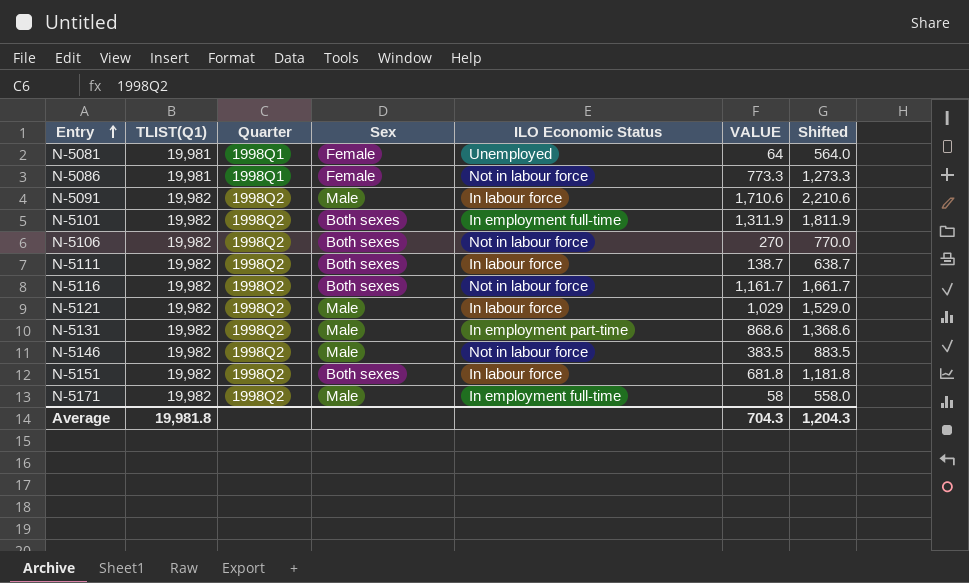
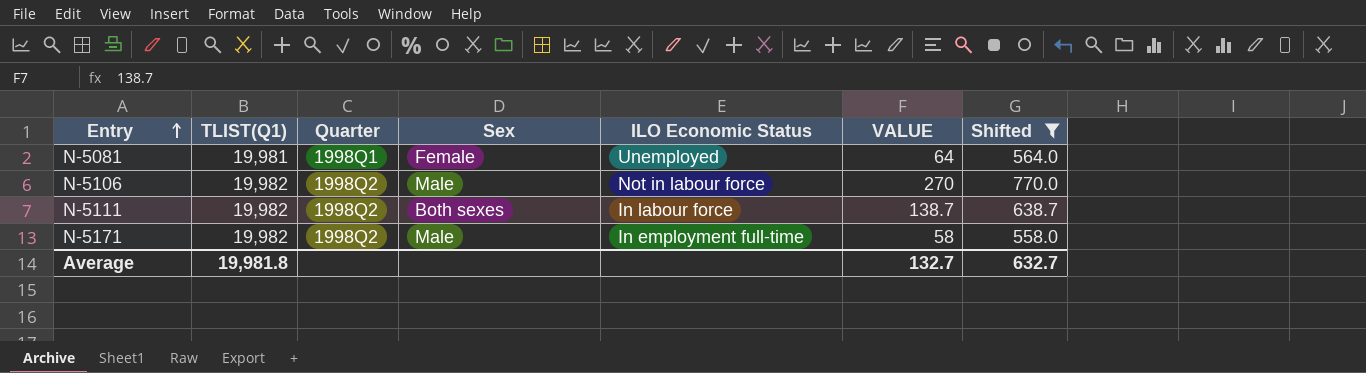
filter: none -> Shifted <= 770.0
N-5106 | Sex: Both sexes -> Male
Average | VALUE: 704.3 -> 132.7
Average | Shifted: 1,204.3 -> 632.7

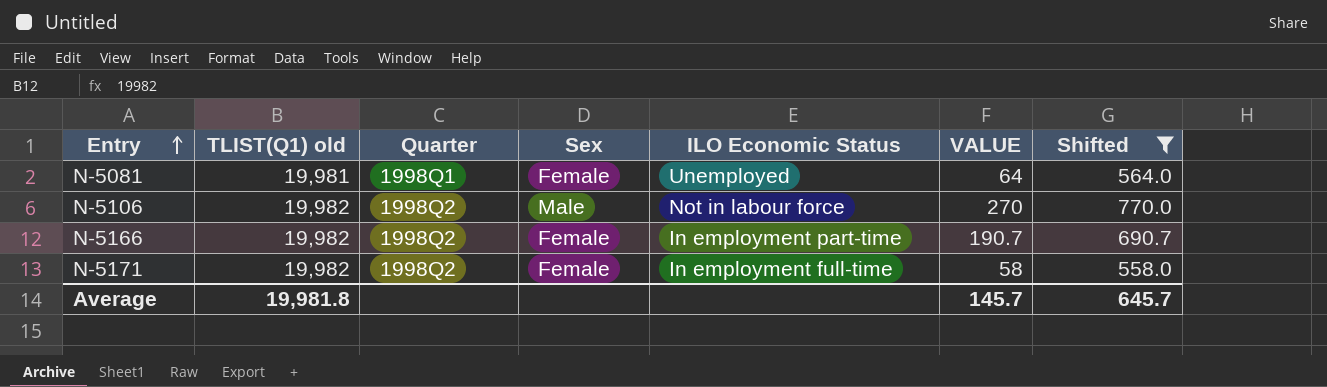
column name: TLIST(Q1) -> TLIST(Q1) old
row N-5111: 19,982 | 1998Q2 | Both sexes | In labour force | 138.7 | 638.7 -> none
row N-5166: none -> 19,982 | 1998Q2 | Female | In employment part-time | 190.7 | 690.7
N-5171 | Sex: Male -> Female
Average | VALUE: 132.7 -> 145.7
Average | Shifted: 632.7 -> 645.7

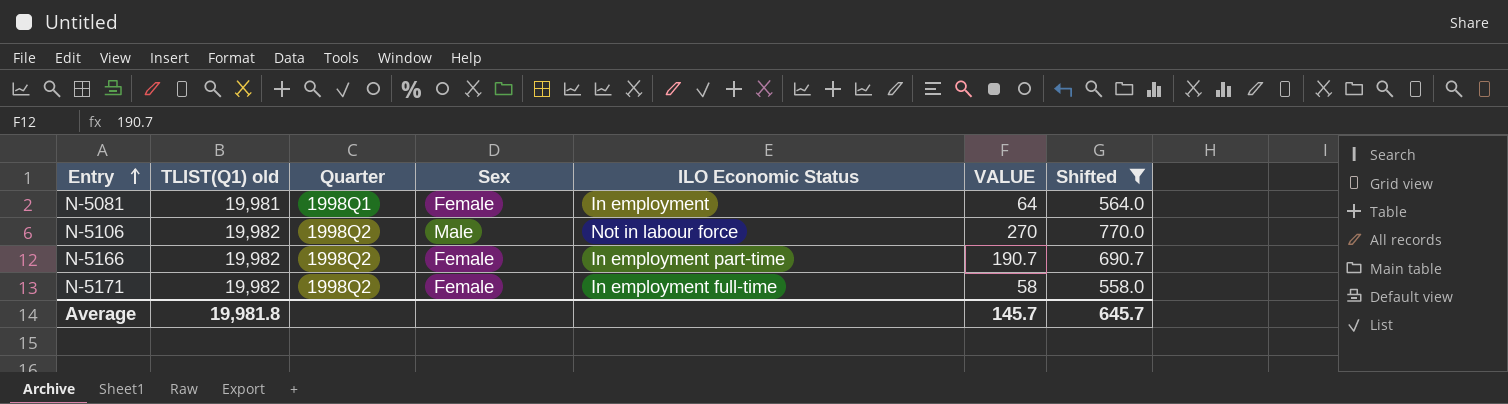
N-5081 | ILO Economic Status: Unemployed -> In employment

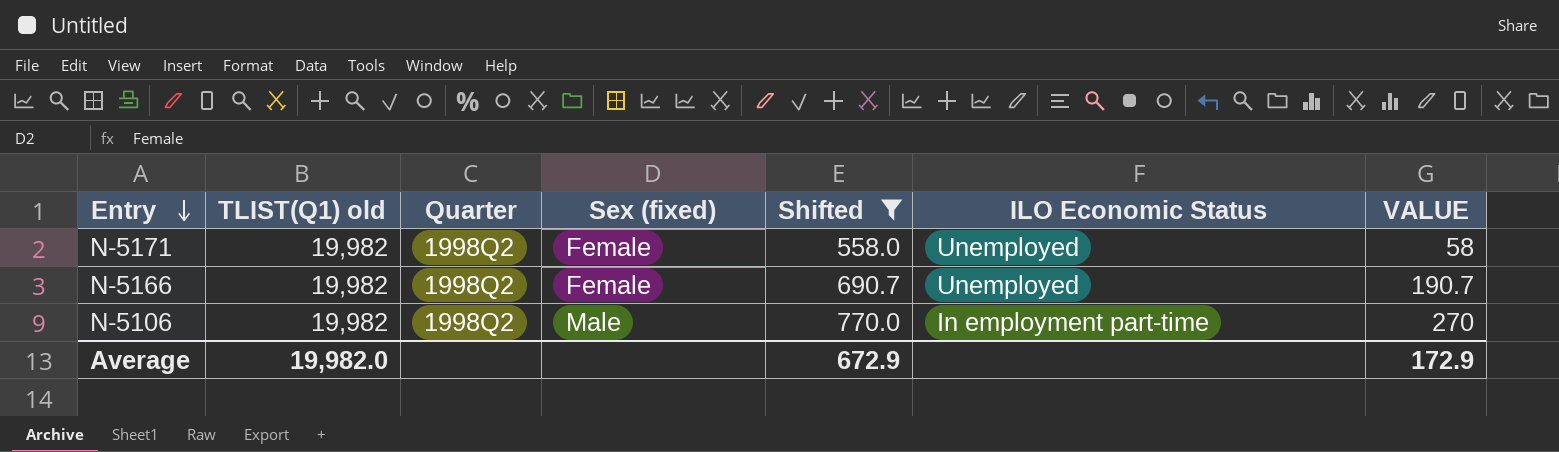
row order: Entry ascending -> Entry descending
column name: Sex -> Sex (fixed)
column Shifted | position: 7 -> 5
row N-5081: 19,981 | 1998Q1 | Female | In employment | 64 | 564.0 -> none
N-5171 | ILO Economic Status: In employment full-time -> Unemployed
N-5166 | ILO Economic Status: In employment part-time -> Unemployed
N-5106 | ILO Economic Status: Not in labour force -> In employment part-time
Average | TLIST(Q1) old: 19,981.8 -> 19,982.0
Average | Shifted: 645.7 -> 672.9
Average | VALUE: 145.7 -> 172.9

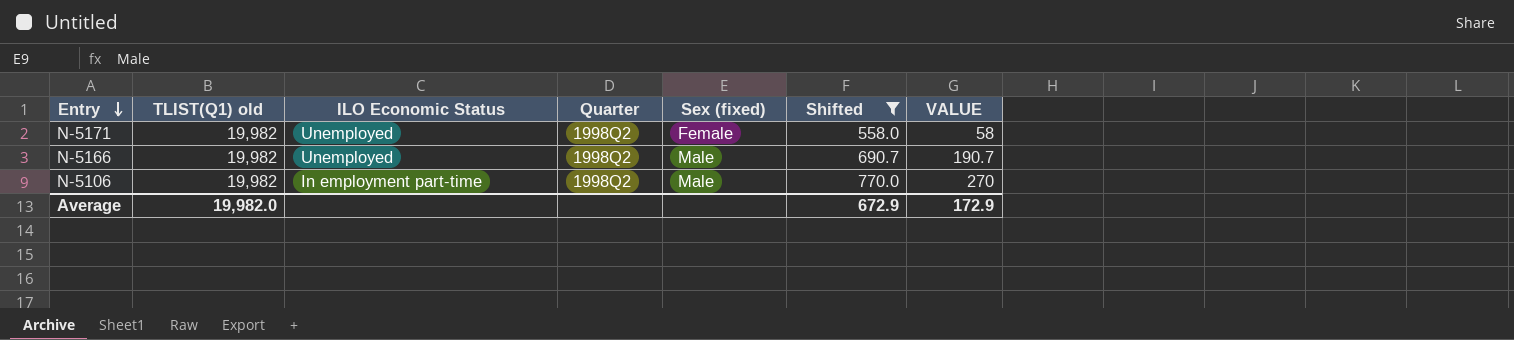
column ILO Economic Status | position: 6 -> 3
N-5166 | Sex (fixed): Female -> Male

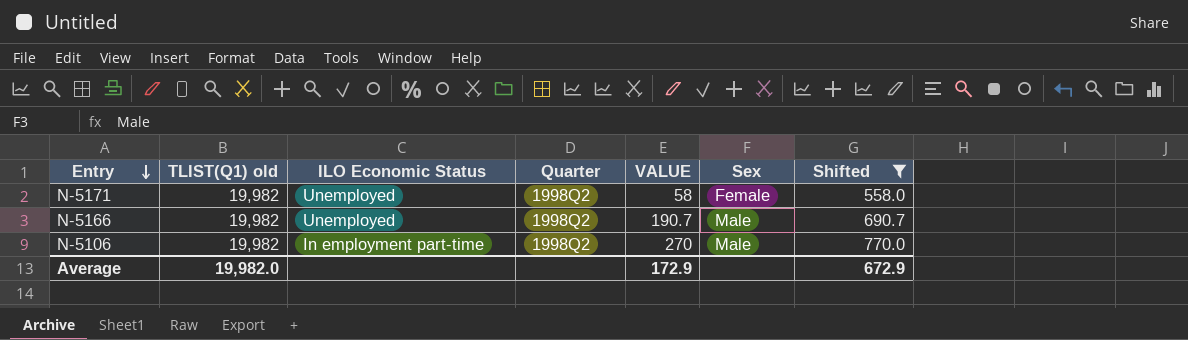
column VALUE | position: 7 -> 5
column name: Sex (fixed) -> Sex

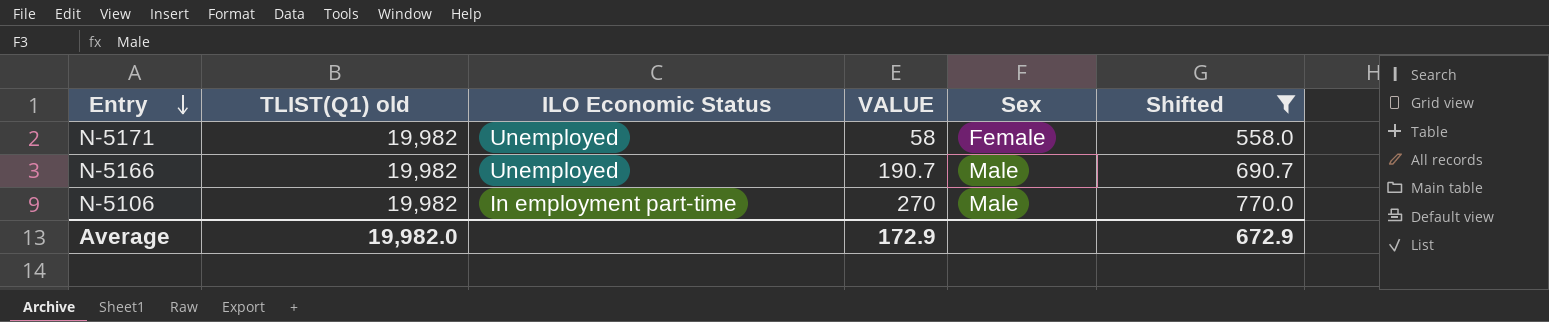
column Quarter | position: 4 -> none

